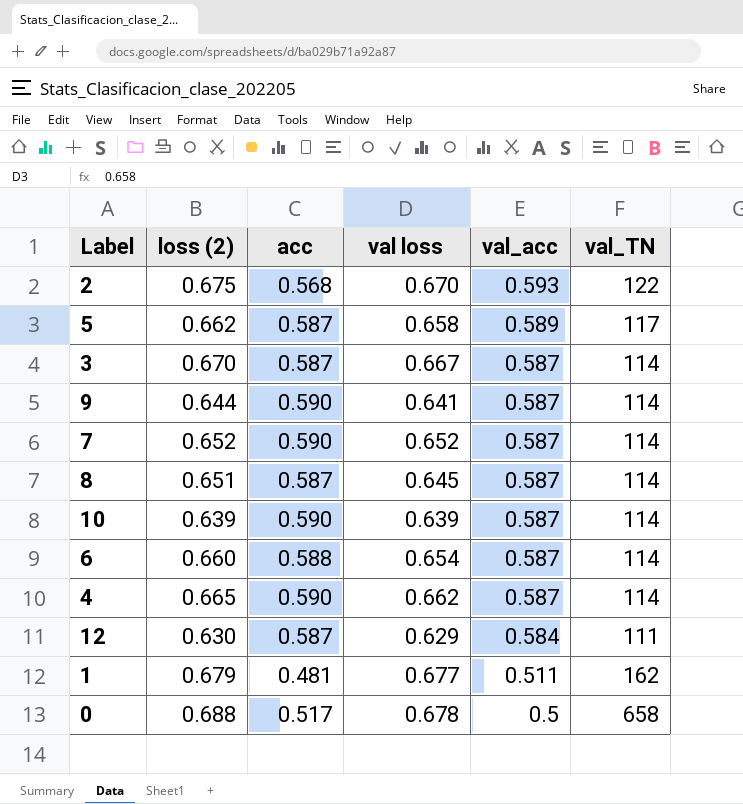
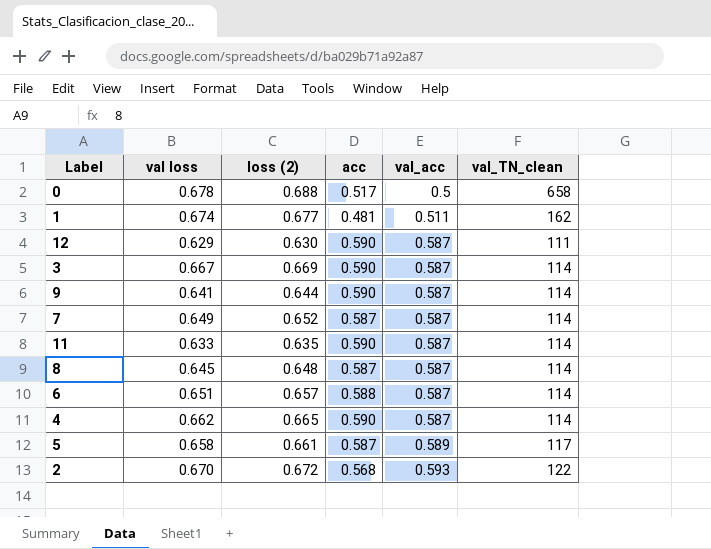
row order: val_acc descending -> val_acc ascending
column val loss | position: 4 -> 2
column name: val_TN -> val_TN_clean
row 10: 0.639 | 0.590 | 0.639 | 0.587 | 114 -> none
1 | val loss: 0.677 -> 0.674
1 | loss (2): 0.679 -> 0.677
12 | acc: 0.587 -> 0.590
12 | val_acc: 0.584 -> 0.587
3 | loss (2): 0.670 -> 0.669
3 | acc: 0.587 -> 0.590
7 | val loss: 0.652 -> 0.649
7 | acc: 0.590 -> 0.587
row 11: none -> 0.633 | 0.635 | 0.590 | 0.587 | 114
8 | loss (2): 0.651 -> 0.648
6 | val loss: 0.654 -> 0.651
6 | loss (2): 0.660 -> 0.657
5 | loss (2): 0.662 -> 0.661
2 | loss (2): 0.675 -> 0.672

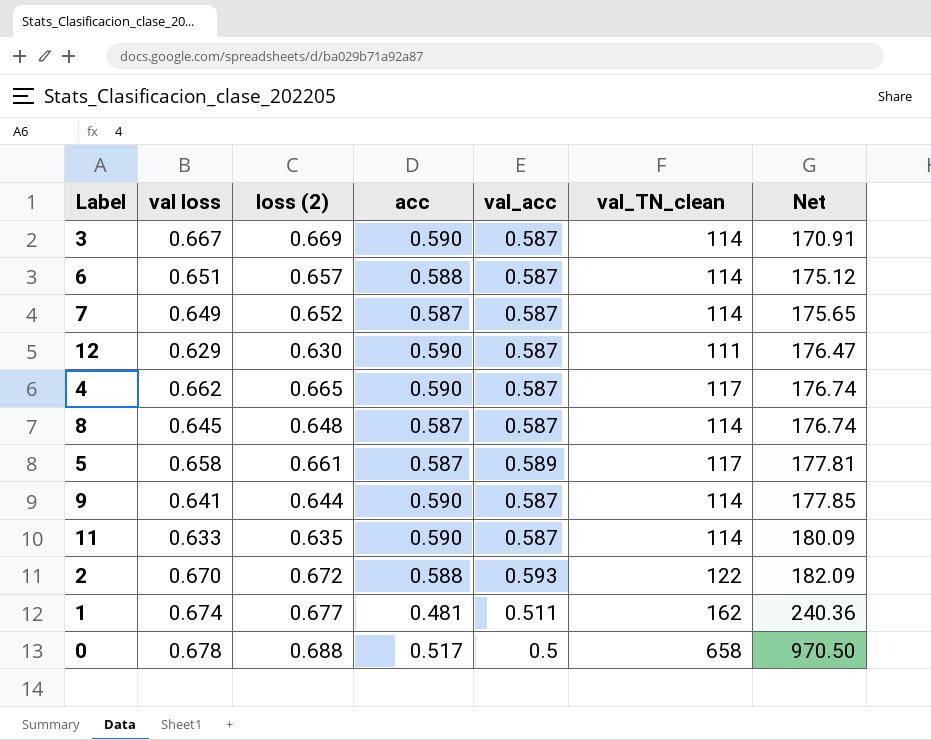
row order: val_acc ascending -> Net ascending
column Net | formula: none -> [val_TN_clean] / [val loss]
4 | val_TN_clean: 114 -> 117
2 | acc: 0.568 -> 0.588

